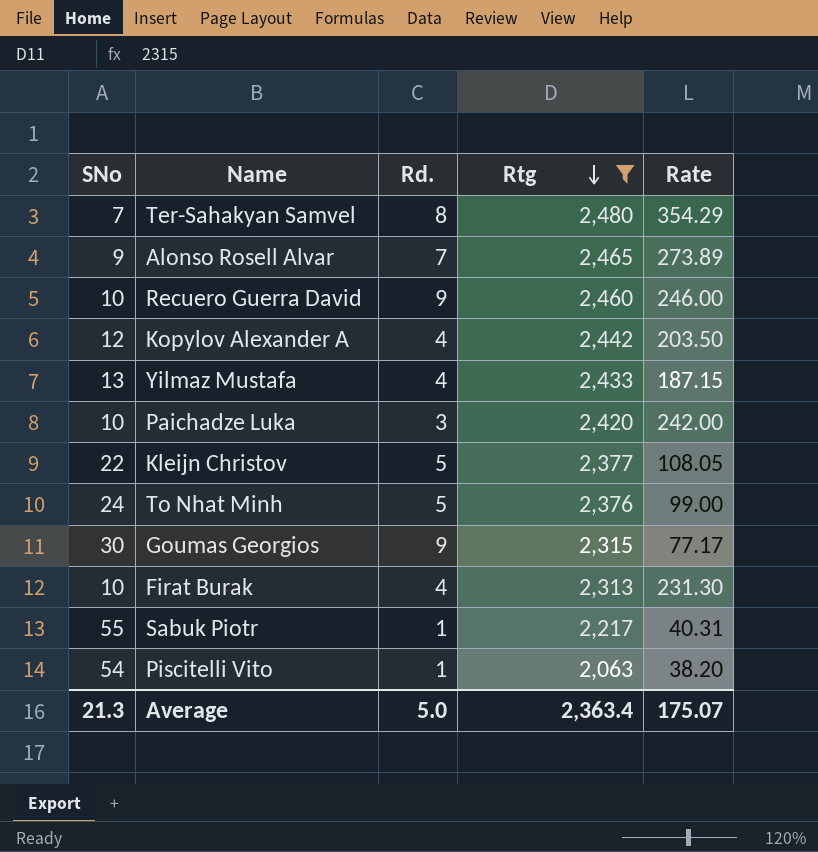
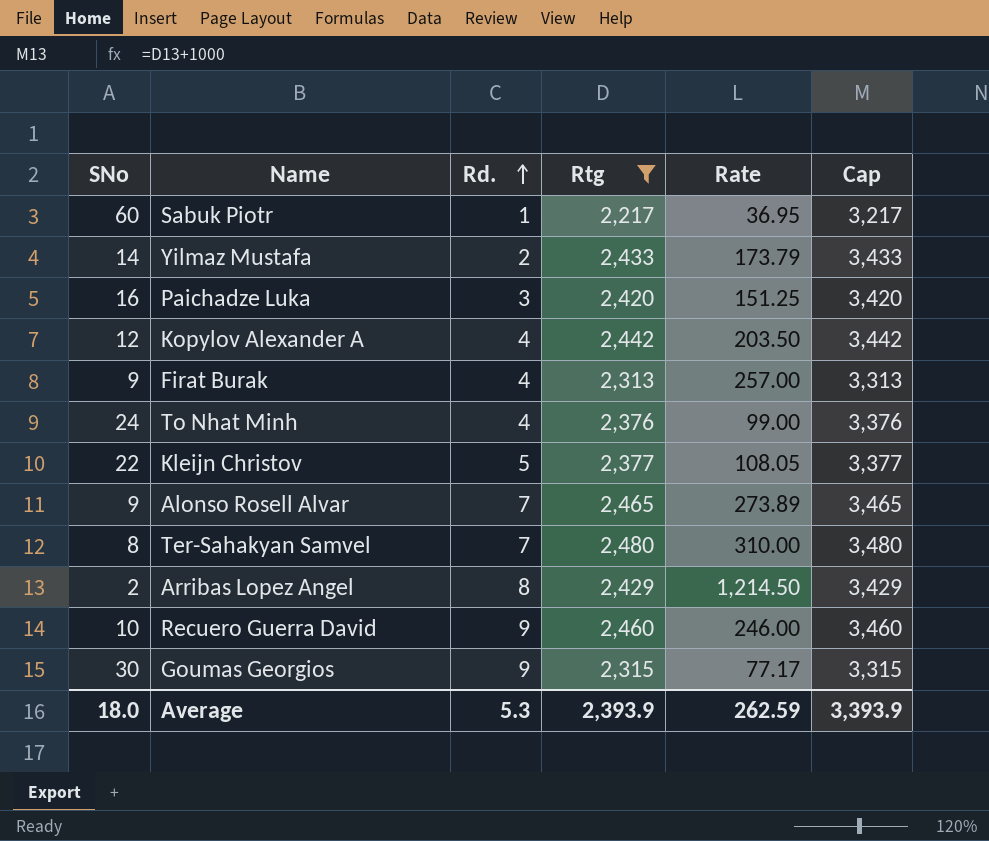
row order: Rtg descending -> Rd. ascending
column Cap | formula: none -> [Rtg] + 1000
row Piscitelli Vito: 54 | 1 | 2,063 | 38.20 -> none
Sabuk Piotr | SNo: 55 -> 60
Sabuk Piotr | Rate: 40.31 -> 36.95
Yilmaz Mustafa | SNo: 13 -> 14
Yilmaz Mustafa | Rd.: 4 -> 2
Yilmaz Mustafa | Rate: 187.15 -> 173.79
Paichadze Luka | SNo: 10 -> 16
Paichadze Luka | Rate: 242.00 -> 151.25
Firat Burak | SNo: 10 -> 9
Firat Burak | Rate: 231.30 -> 257.00
To Nhat Minh | Rd.: 5 -> 4
Ter-Sahakyan Samvel | SNo: 7 -> 8
Ter-Sahakyan Samvel | Rd.: 8 -> 7
Ter-Sahakyan Samvel | Rate: 354.29 -> 310.00
row Arribas Lopez Angel: none -> 2 | 8 | 2,429 | 1,214.50 | 3,429
Average | SNo: 21.3 -> 18.0
Average | Rd.: 5.0 -> 5.3
Average | Rtg: 2,363.4 -> 2,393.9
Average | Rate: 175.07 -> 262.59

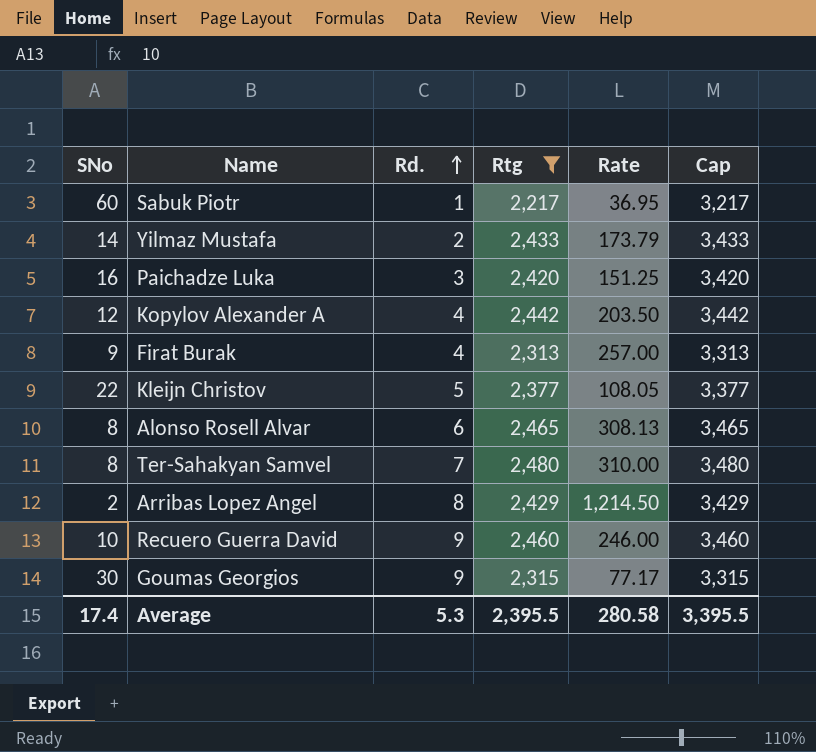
row To Nhat Minh: 24 | 4 | 2,376 | 99.00 | 3,376 -> none
Alonso Rosell Alvar | SNo: 9 -> 8
Alonso Rosell Alvar | Rd.: 7 -> 6
Alonso Rosell Alvar | Rate: 273.89 -> 308.13
Average | SNo: 18.0 -> 17.4
Average | Rtg: 2,393.9 -> 2,395.5
Average | Rate: 262.59 -> 280.58
Average | Cap: 3,393.9 -> 3,395.5

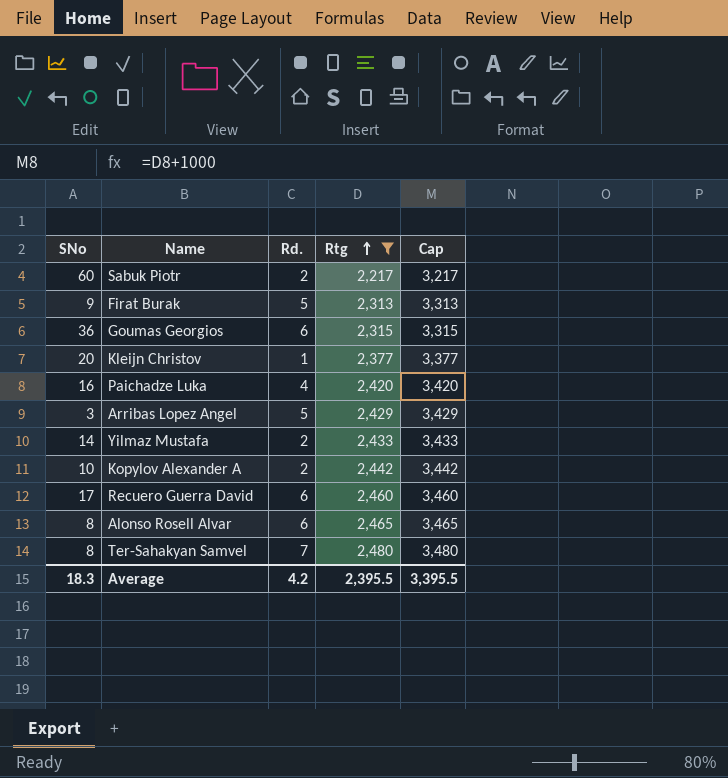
row order: Rd. ascending -> Rtg ascending
column Rate | formula: [Rtg] / [SNo] -> none
Sabuk Piotr | Rd.: 1 -> 2
Firat Burak | Rd.: 4 -> 5
Goumas Georgios | SNo: 30 -> 36
Goumas Georgios | Rd.: 9 -> 6
Kleijn Christov | SNo: 22 -> 20
Kleijn Christov | Rd.: 5 -> 1
Paichadze Luka | Rd.: 3 -> 4
Arribas Lopez Angel | SNo: 2 -> 3
Arribas Lopez Angel | Rd.: 8 -> 5
Kopylov Alexander A | SNo: 12 -> 10
Kopylov Alexander A | Rd.: 4 -> 2
Recuero Guerra David | SNo: 10 -> 17
Recuero Guerra David | Rd.: 9 -> 6
Average | SNo: 17.4 -> 18.3
Average | Rd.: 5.3 -> 4.2

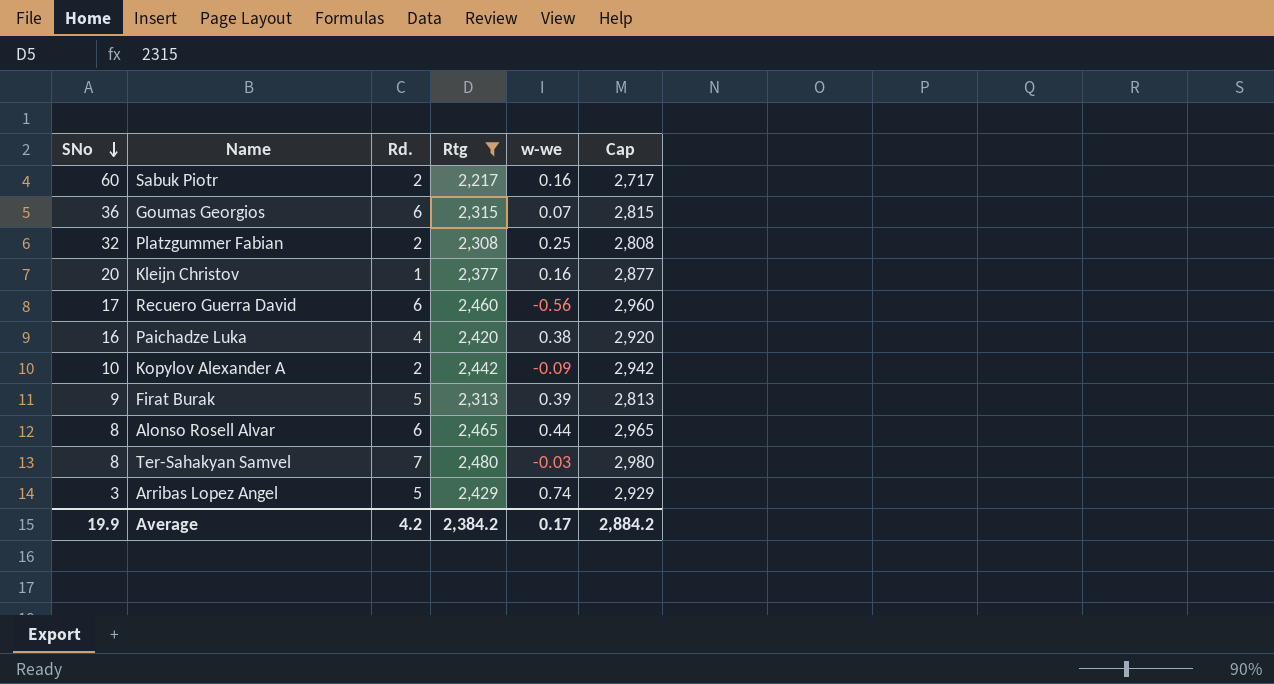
row order: Rtg ascending -> SNo descending
column w-we | position: none -> 5
column Cap | formula: [Rtg] + 1000 -> [Rtg] + 500
row Yilmaz Mustafa: 14 | 2 | 2,433 | 3,433 -> none
row Platzgummer Fabian: none -> 32 | 2 | 2,308 | 0.25 | 2,808
Average | SNo: 18.3 -> 19.9
Average | Rtg: 2,395.5 -> 2,384.2
Average | Cap: 3,395.5 -> 2,884.2

